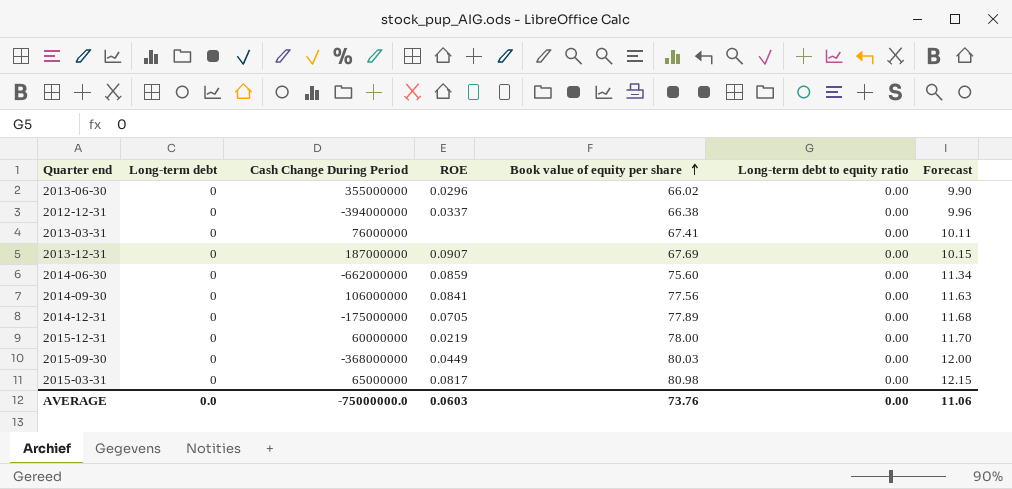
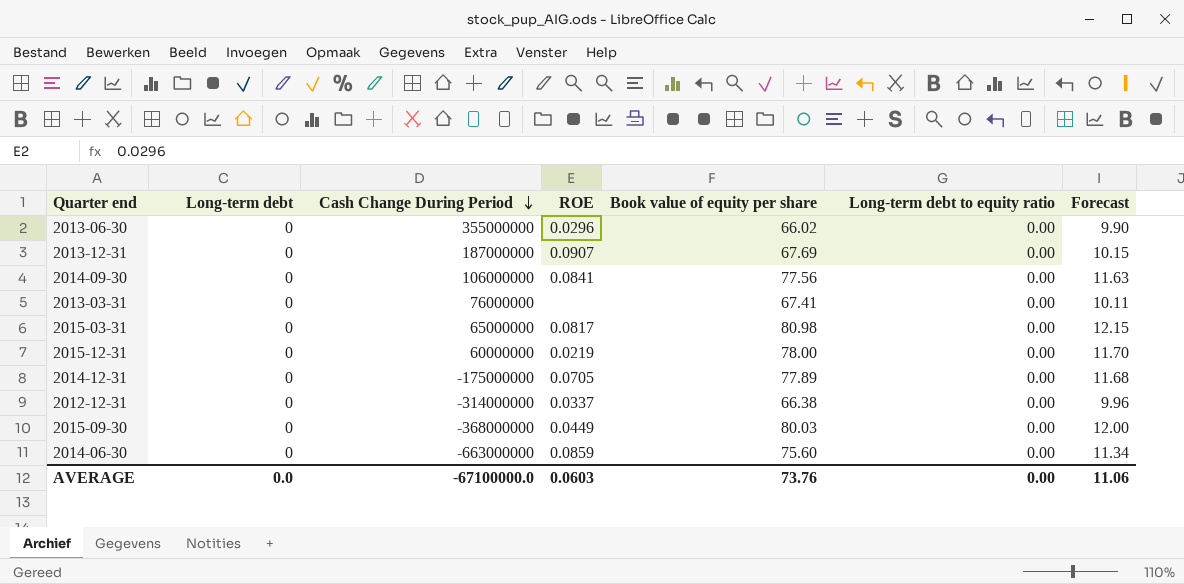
row order: Book value of equity per share ascending -> Cash Change During Period descending
2012-12-31 | Cash Change During Period: -394000000 -> -314000000
2014-06-30 | Cash Change During Period: -662000000 -> -663000000
AVERAGE | Cash Change During Period: -75000000.0 -> -67100000.0

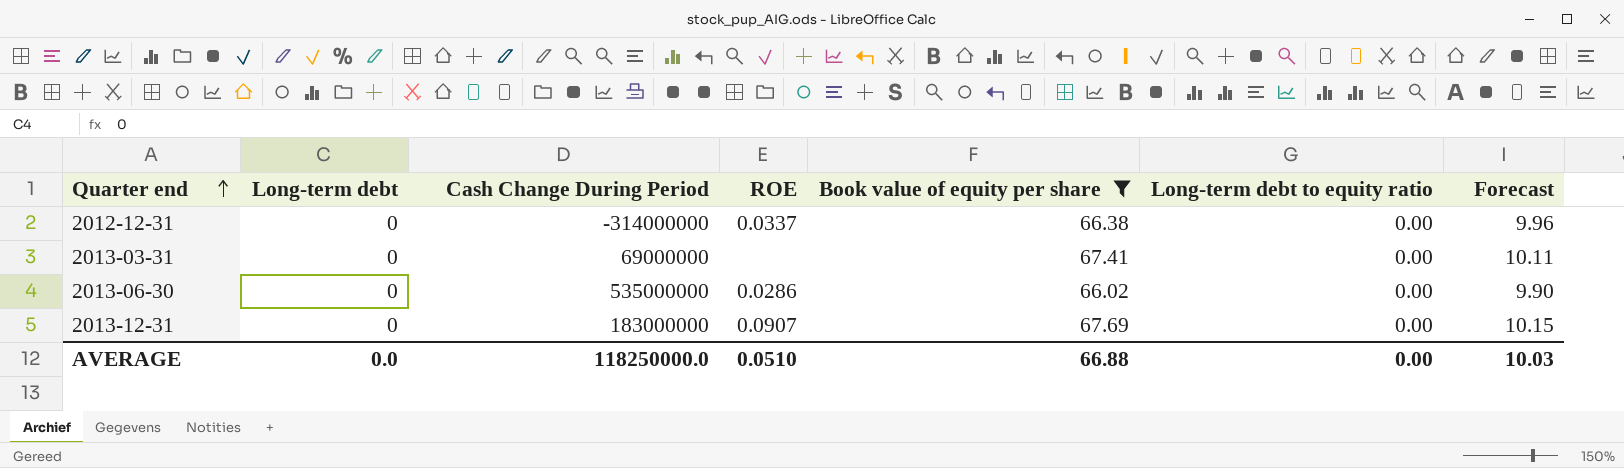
filter: none -> Book value of equity per share <= 67.69
row order: Cash Change During Period descending -> Quarter end ascending
2013-03-31 | Cash Change During Period: 76000000 -> 69000000
2013-06-30 | Cash Change During Period: 355000000 -> 535000000
2013-06-30 | ROE: 0.0296 -> 0.0286
2013-12-31 | Cash Change During Period: 187000000 -> 183000000
AVERAGE | Cash Change During Period: -67100000.0 -> 118250000.0
AVERAGE | ROE: 0.0603 -> 0.0510
AVERAGE | Book value of equity per share: 73.76 -> 66.88
AVERAGE | Forecast: 11.06 -> 10.03

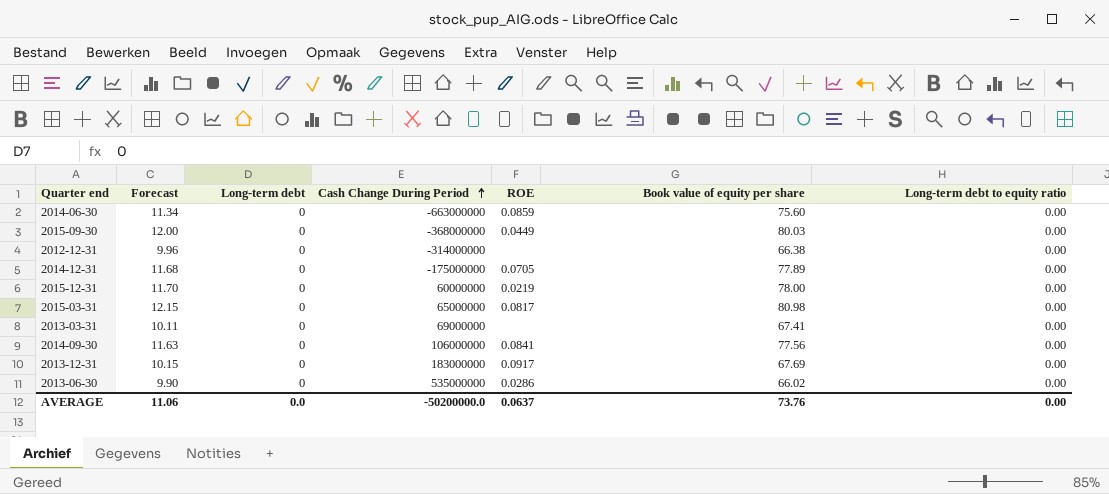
filter: Book value of equity per share <= 67.69 -> none
row order: Quarter end ascending -> Cash Change During Period ascending
column Forecast | position: 7 -> 2
2012-12-31 | ROE: 0.0337 -> none
2013-12-31 | ROE: 0.0907 -> 0.0917
AVERAGE | Forecast: 10.03 -> 11.06
AVERAGE | Cash Change During Period: 118250000.0 -> -50200000.0
AVERAGE | ROE: 0.0510 -> 0.0637
AVERAGE | Book value of equity per share: 66.88 -> 73.76

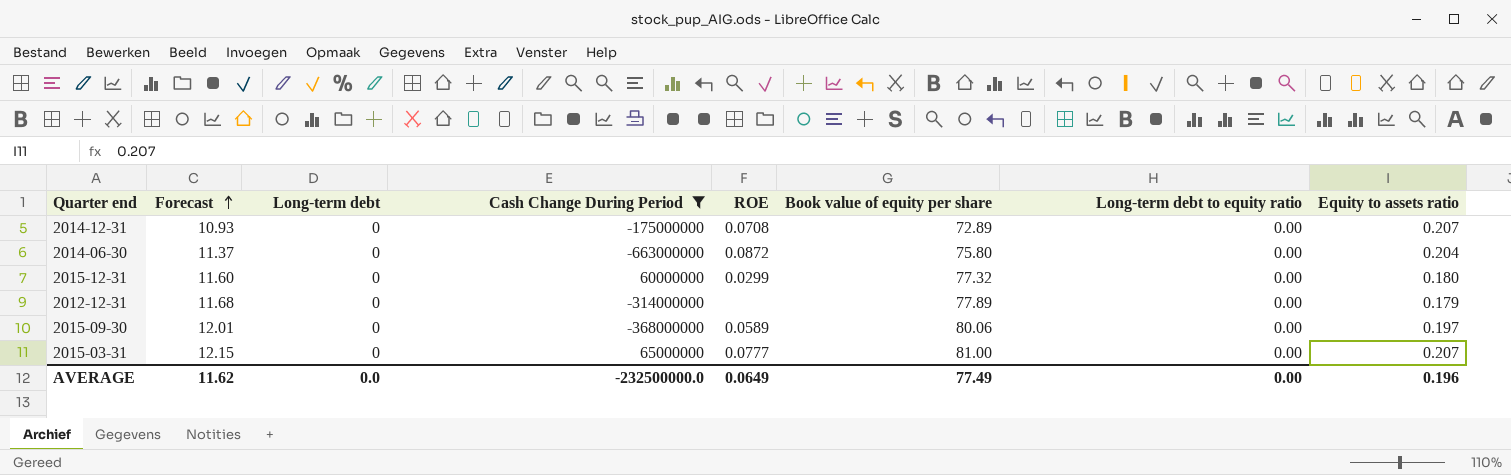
filter: none -> Cash Change During Period <= 65000000
row order: Cash Change During Period ascending -> Forecast ascending
column Equity to assets ratio | position: none -> 8
2014-12-31 | Forecast: 11.68 -> 10.93
2014-12-31 | ROE: 0.0705 -> 0.0708
2014-12-31 | Book value of equity per share: 77.89 -> 72.89
2014-06-30 | Forecast: 11.34 -> 11.37
2014-06-30 | ROE: 0.0859 -> 0.0872
2014-06-30 | Book value of equity per share: 75.60 -> 75.80
2015-12-31 | Forecast: 11.70 -> 11.60
2015-12-31 | ROE: 0.0219 -> 0.0299
2015-12-31 | Book value of equity per share: 78.00 -> 77.32
2012-12-31 | Forecast: 9.96 -> 11.68
2012-12-31 | Book value of equity per share: 66.38 -> 77.89
2015-09-30 | Forecast: 12.00 -> 12.01
2015-09-30 | ROE: 0.0449 -> 0.0589
2015-09-30 | Book value of equity per share: 80.03 -> 80.06
2015-03-31 | ROE: 0.0817 -> 0.0777
2015-03-31 | Book value of equity per share: 80.98 -> 81.00
AVERAGE | Forecast: 11.06 -> 11.62
AVERAGE | Cash Change During Period: -50200000.0 -> -232500000.0
AVERAGE | ROE: 0.0637 -> 0.0649
AVERAGE | Book value of equity per share: 73.76 -> 77.49

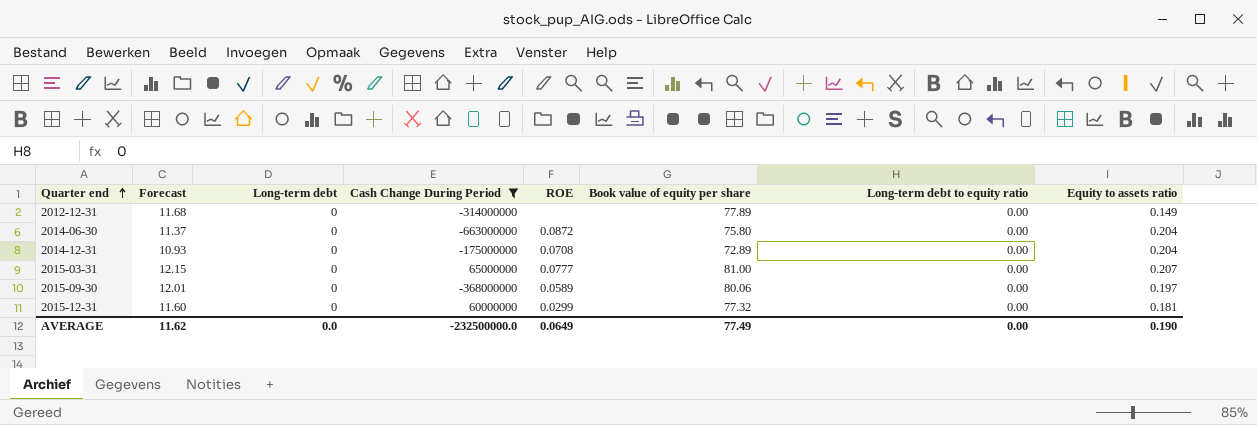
row order: Forecast ascending -> Quarter end ascending
2012-12-31 | Equity to assets ratio: 0.179 -> 0.149
2014-12-31 | Equity to assets ratio: 0.207 -> 0.204
2015-12-31 | Equity to assets ratio: 0.180 -> 0.181
AVERAGE | Equity to assets ratio: 0.196 -> 0.190

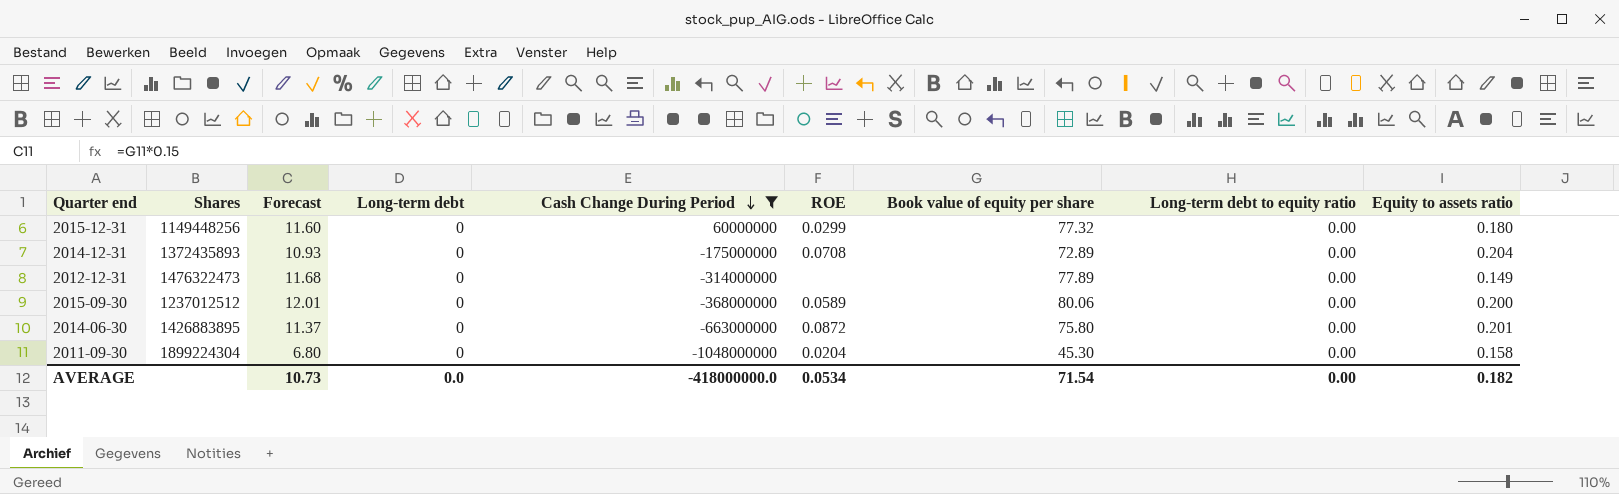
row order: Quarter end ascending -> Cash Change During Period descending
column Shares | position: none -> 2
row 2015-03-31: 12.15 | 0 | 65000000 | 0.0777 | 81.00 | 0.00 | 0.207 -> none
2015-12-31 | Equity to assets ratio: 0.181 -> 0.180
2015-09-30 | Equity to assets ratio: 0.197 -> 0.200
2014-06-30 | Equity to assets ratio: 0.204 -> 0.201
row 2011-09-30: none -> 1899224304 | 6.80 | 0 | -1048000000 | 0.0204 | 45.30 | 0.00 | 0.158
AVERAGE | Forecast: 11.62 -> 10.73
AVERAGE | Cash Change During Period: -232500000.0 -> -418000000.0
AVERAGE | ROE: 0.0649 -> 0.0534
AVERAGE | Book value of equity per share: 77.49 -> 71.54
AVERAGE | Equity to assets ratio: 0.190 -> 0.182

